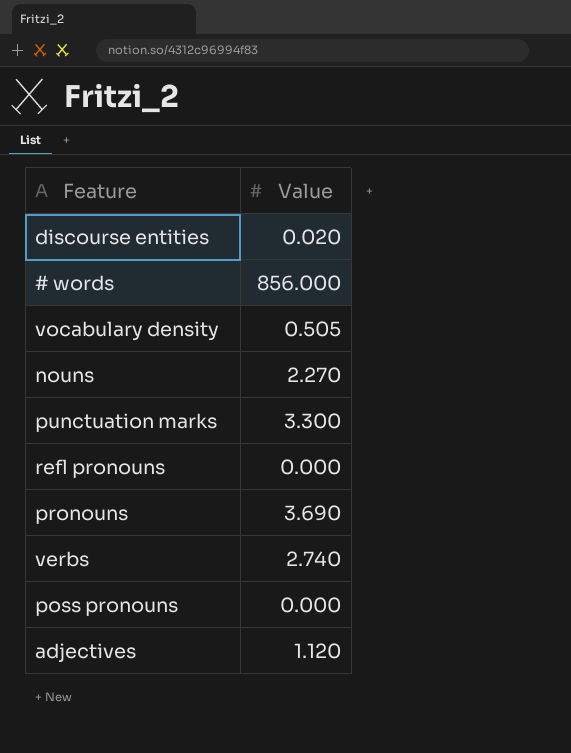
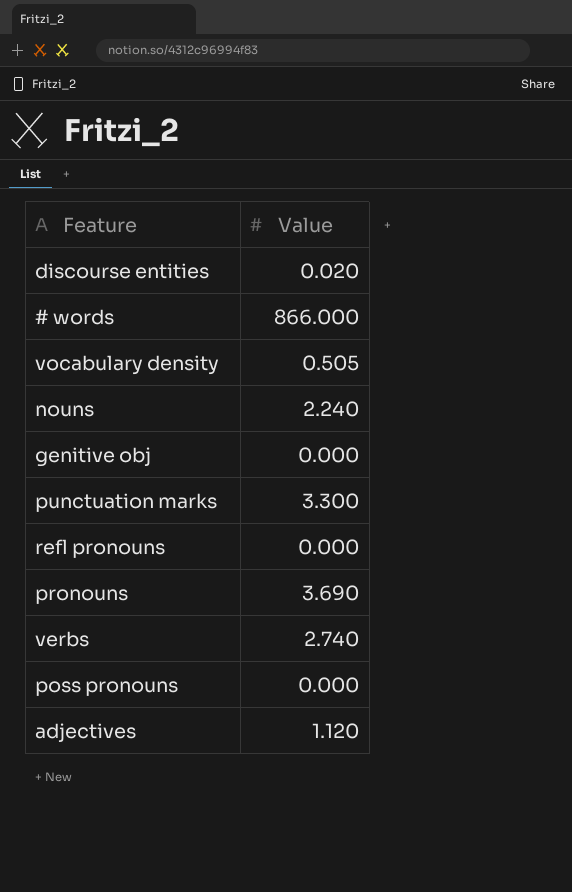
# words | Value: 856.000 -> 866.000
nouns | Value: 2.270 -> 2.240
row genitive obj: none -> 0.000

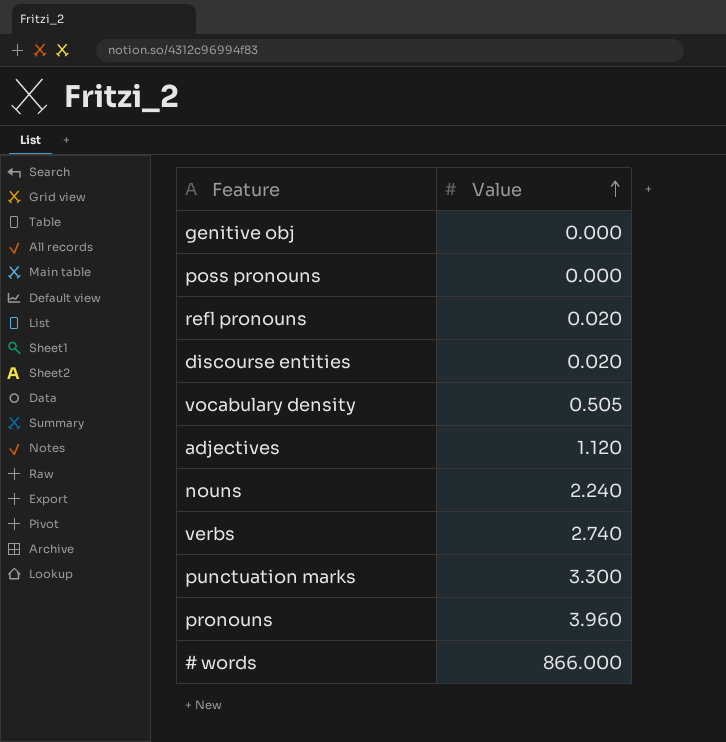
row order: none -> Value ascending
refl pronouns | Value: 0.000 -> 0.020
pronouns | Value: 3.690 -> 3.960

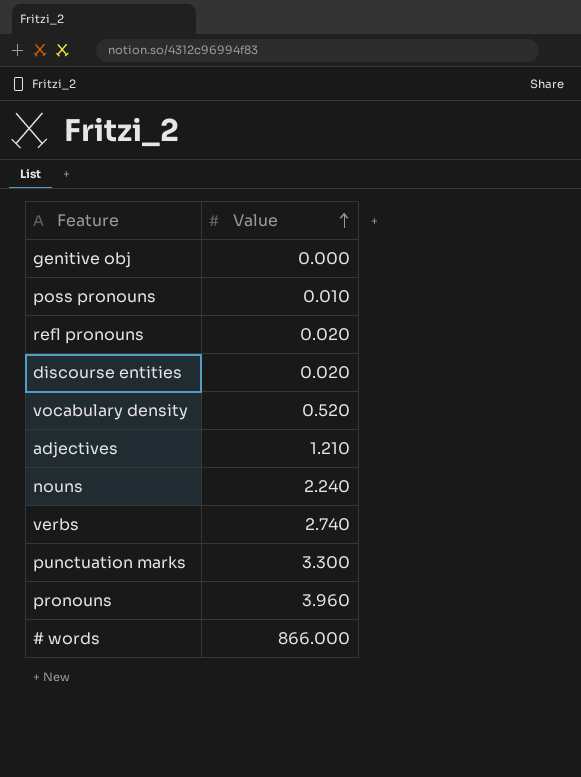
poss pronouns | Value: 0.000 -> 0.010
vocabulary density | Value: 0.505 -> 0.520
adjectives | Value: 1.120 -> 1.210

